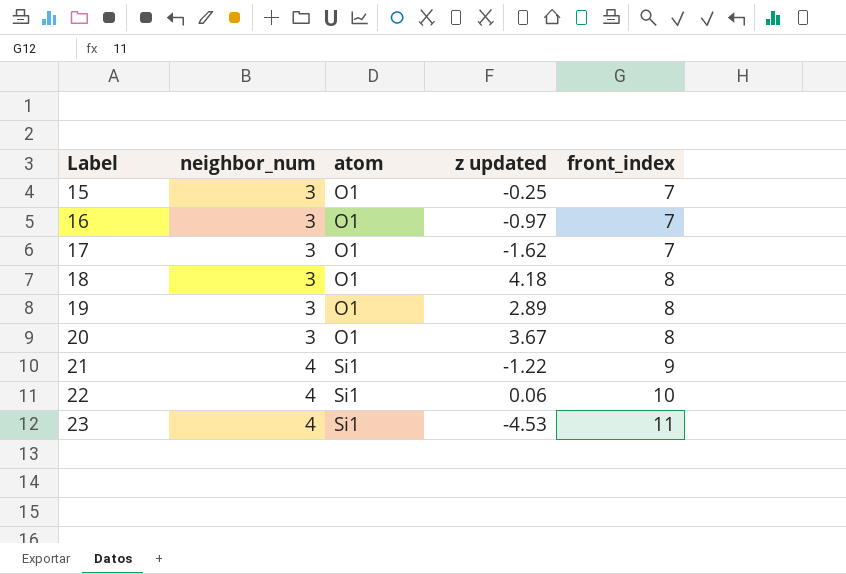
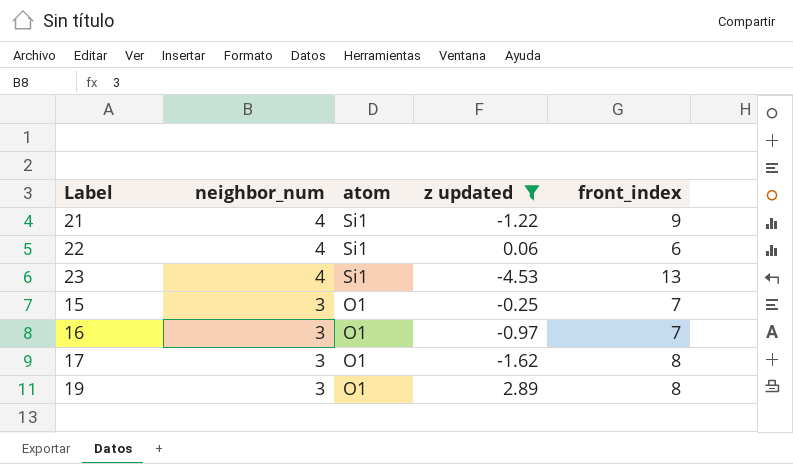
filter: none -> z updated <= 2.89
row order: Label ascending -> neighbor_num descending
22 | front_index: 10 -> 6
23 | front_index: 11 -> 13
17 | front_index: 7 -> 8

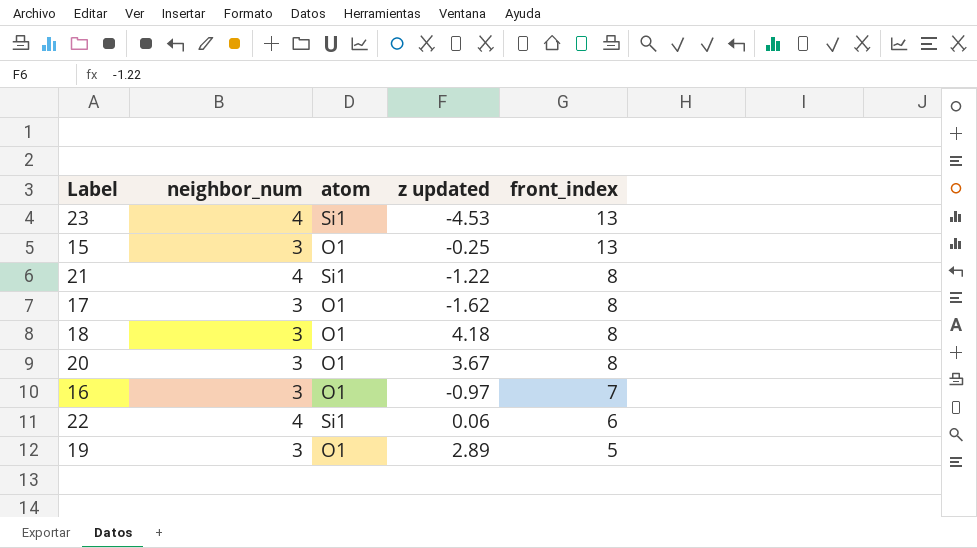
filter: z updated <= 2.89 -> none
row order: neighbor_num descending -> front_index descending
15 | front_index: 7 -> 13
21 | front_index: 9 -> 8
19 | front_index: 8 -> 5

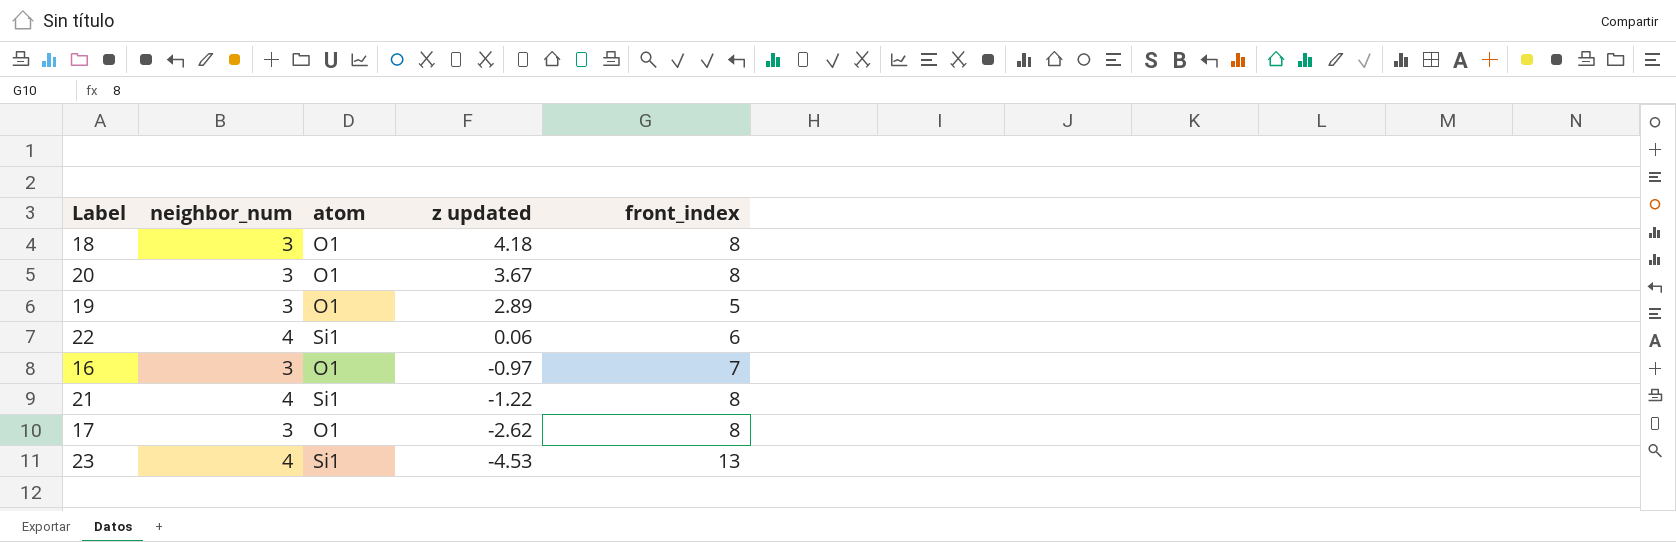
row order: front_index descending -> z updated descending
row 15: 3 | O1 | -0.25 | 13 -> none
17 | z updated: -1.62 -> -2.62

